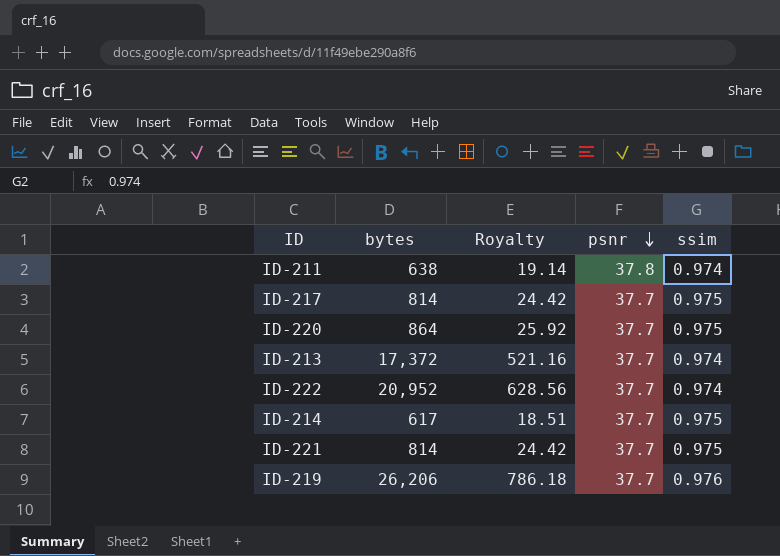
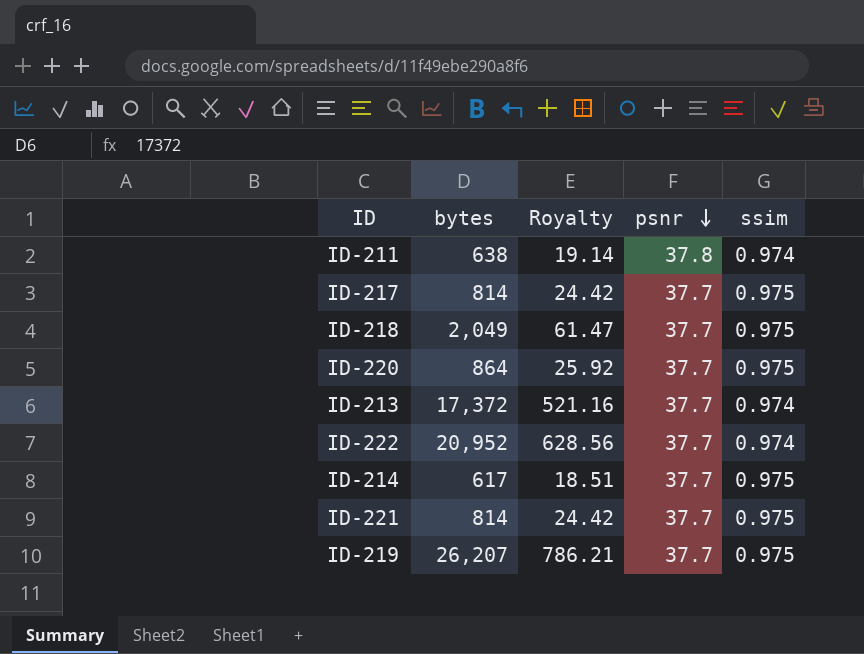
row ID-218: none -> 2,049 | 61.47 | 37.7 | 0.975
ID-219 | bytes: 26,206 -> 26,207
ID-219 | Royalty: 786.18 -> 786.21
ID-219 | ssim: 0.976 -> 0.975

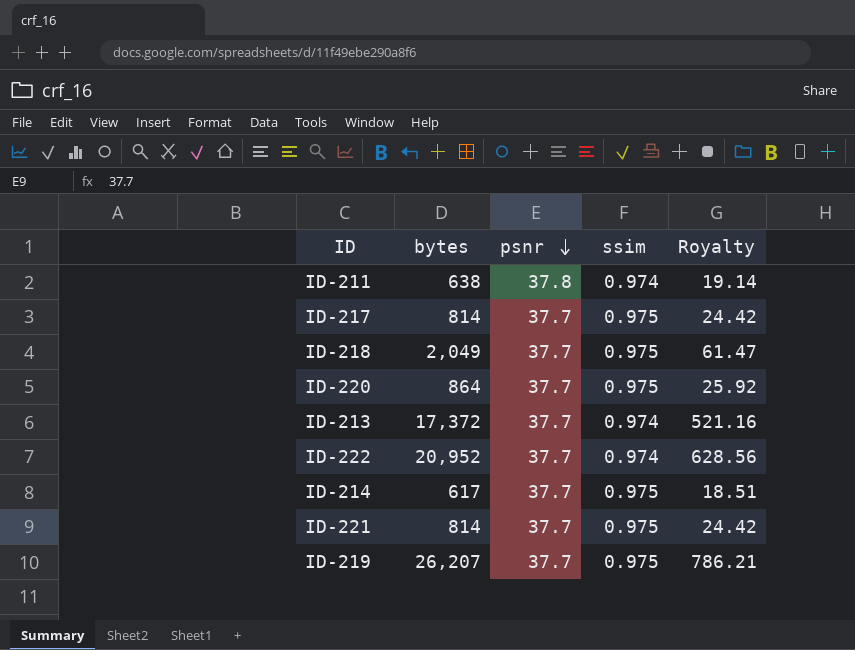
column Royalty | position: 3 -> 5

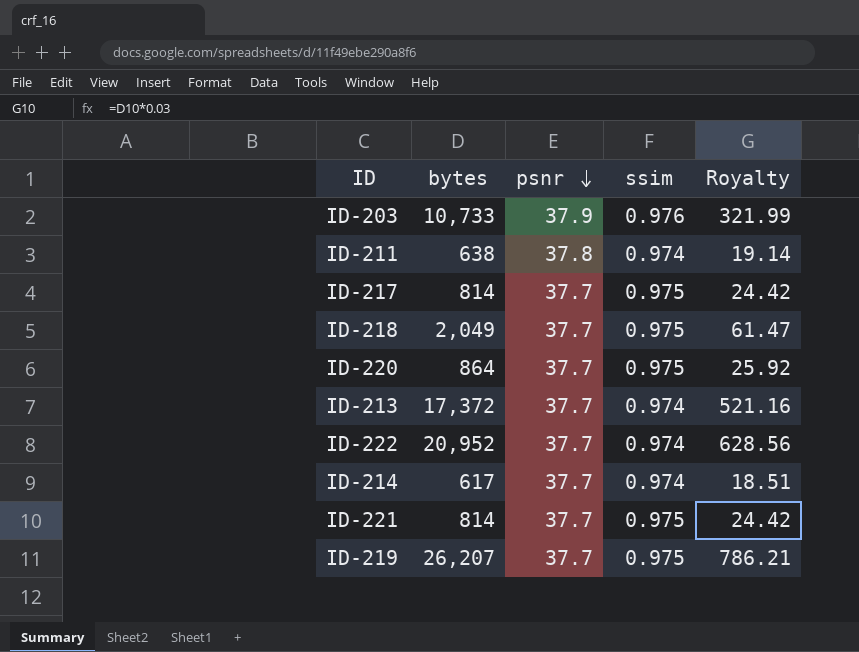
row ID-203: none -> 10,733 | 37.9 | 0.976 | 321.99
ID-214 | ssim: 0.975 -> 0.974

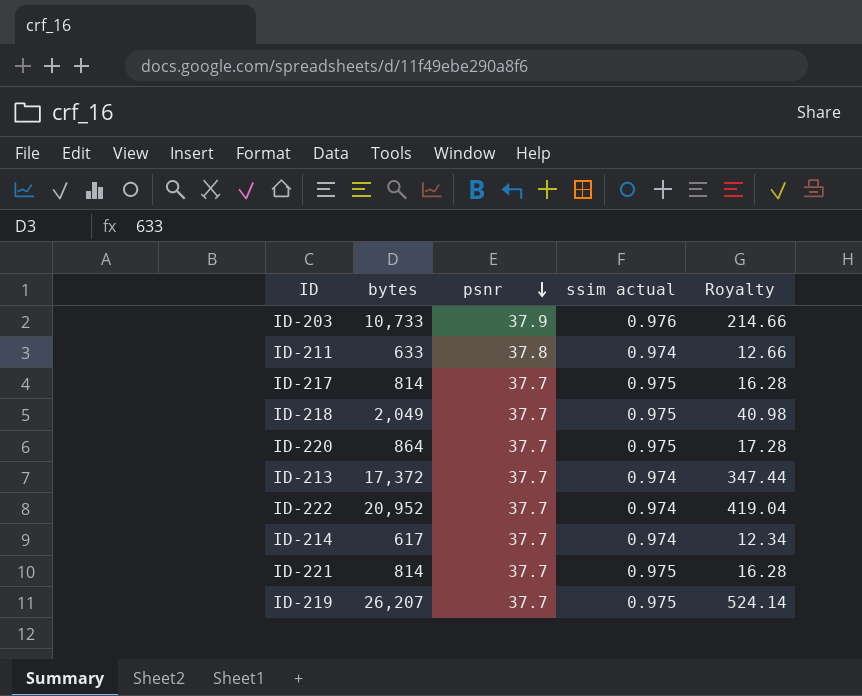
column name: ssim -> ssim actual
column Royalty | formula: [bytes] * 0.03 -> [bytes] * 0.02
ID-211 | bytes: 638 -> 633

